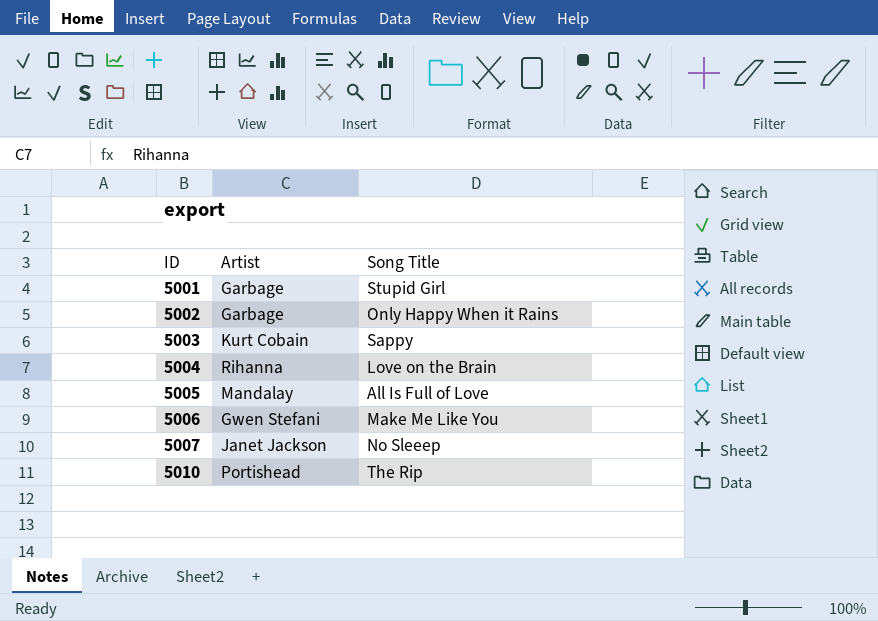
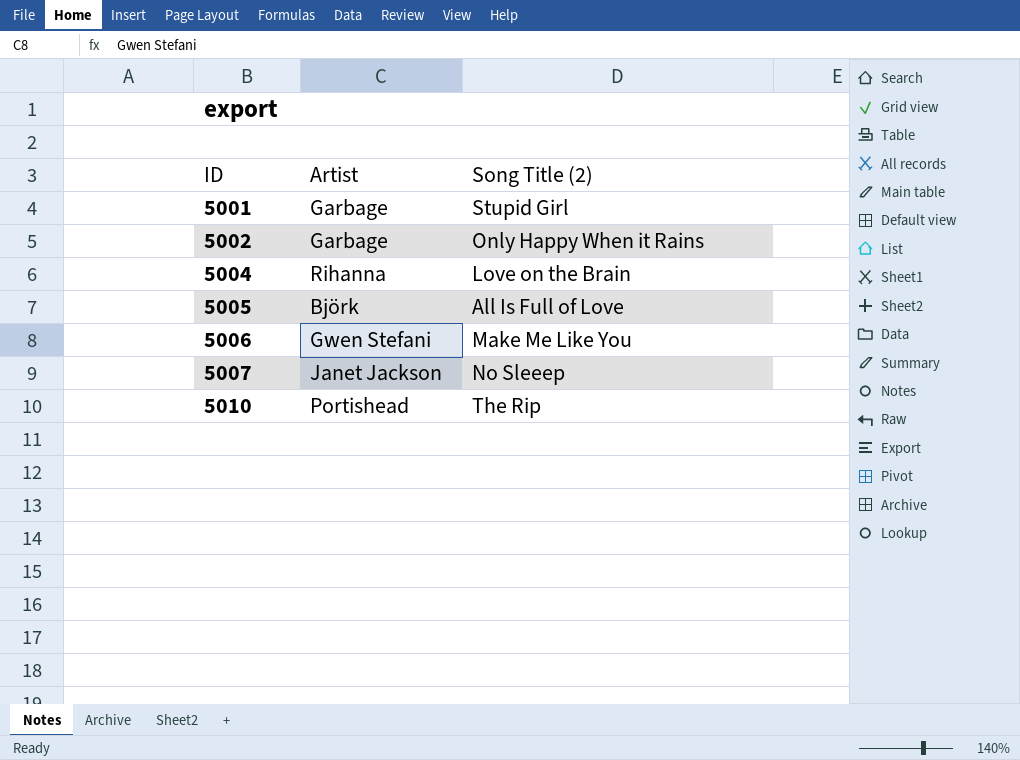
column name: Song Title -> Song Title (2)
row 5003: Kurt Cobain | Sappy -> none
5005 | Artist: Mandalay -> Björk

